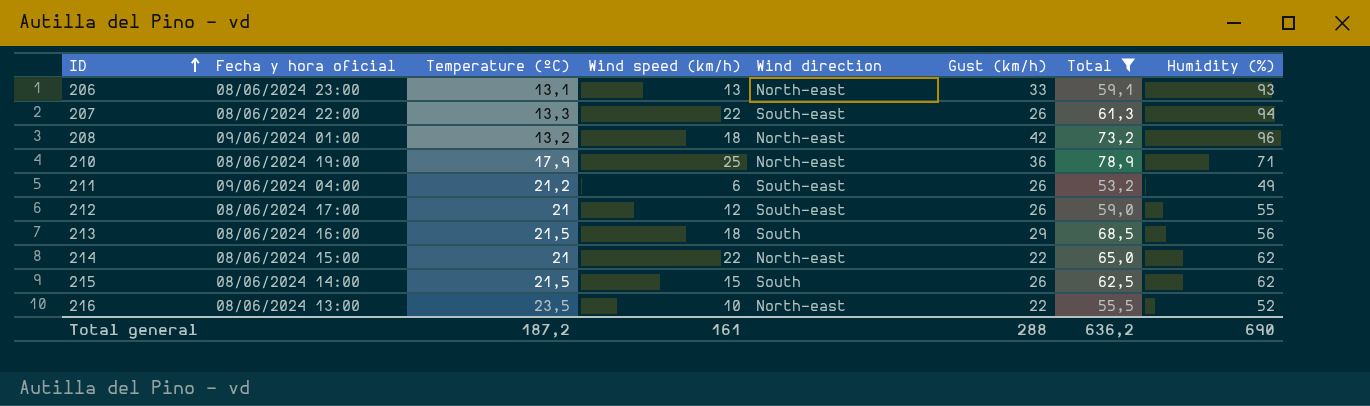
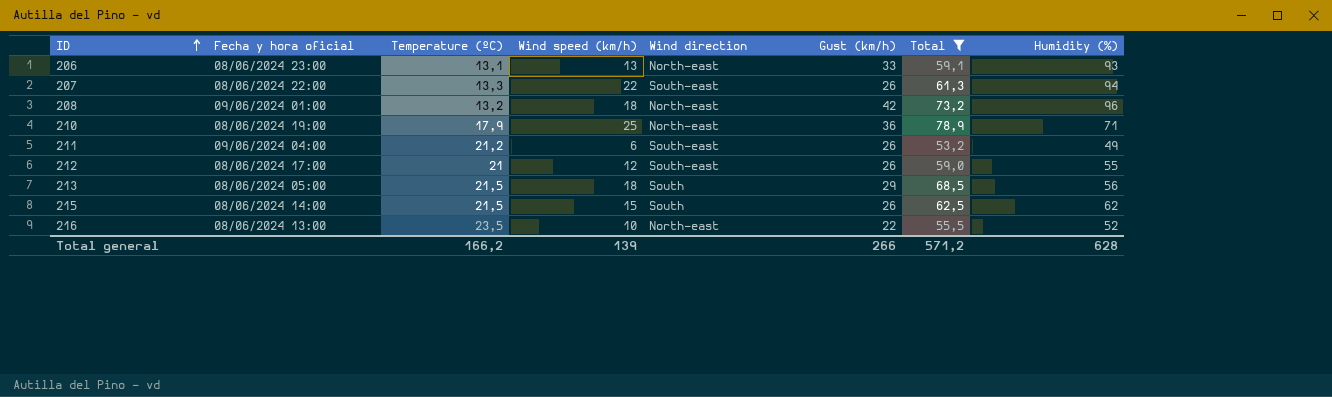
row 214: 08/06/2024 15:00 | 21 | 22 | North-east | 22 | 65,0 | 62 -> none
213 | Fecha y hora oficial: 08/06/2024 16:00 -> 08/06/2024 05:00
Total general | Temperature (ºC): 187,2 -> 166,2
Total general | Wind speed (km/h): 161 -> 139
Total general | Gust (km/h): 288 -> 266
Total general | Total: 636,2 -> 571,2
Total general | Humidity (%): 690 -> 628

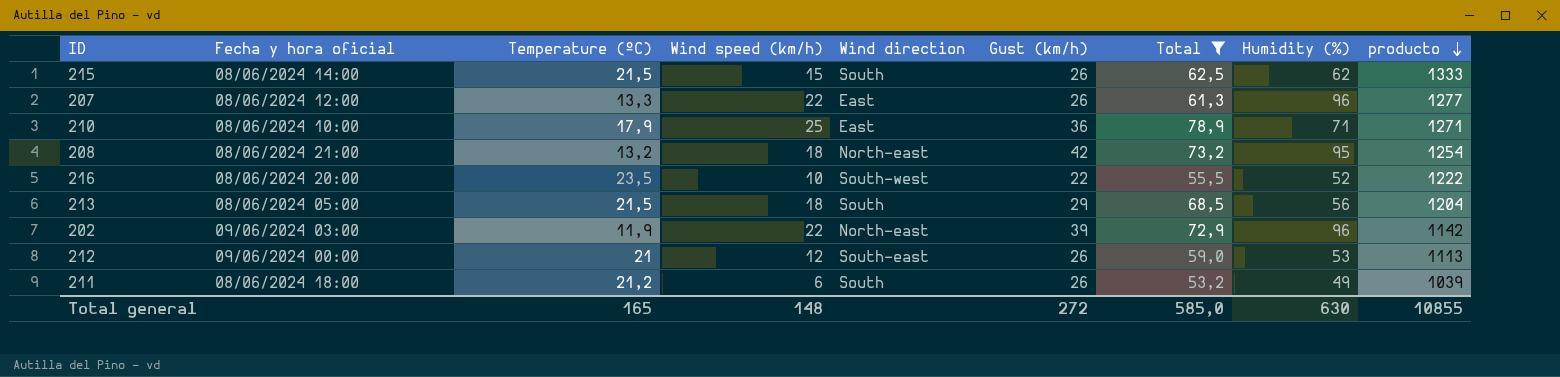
row order: ID ascending -> producto descending
column producto | formula: none -> [Temperature (ºC)] * [Humidity (%)]
row 206: 08/06/2024 23:00 | 13,1 | 13 | North-east | 33 | 59,1 | 93 -> none
207 | Fecha y hora oficial: 08/06/2024 22:00 -> 08/06/2024 12:00
207 | Wind direction: South-east -> East
207 | Humidity (%): 94 -> 96
210 | Fecha y hora oficial: 08/06/2024 19:00 -> 08/06/2024 10:00
210 | Wind direction: North-east -> East
208 | Fecha y hora oficial: 09/06/2024 01:00 -> 08/06/2024 21:00
208 | Humidity (%): 96 -> 95
216 | Fecha y hora oficial: 08/06/2024 13:00 -> 08/06/2024 20:00
216 | Wind direction: North-east -> South-west
row 202: none -> 09/06/2024 03:00 | 11,9 | 22 | North-east | 39 | 72,9 | 96 | 1142
212 | Fecha y hora oficial: 08/06/2024 17:00 -> 09/06/2024 00:00
212 | Humidity (%): 55 -> 53
211 | Fecha y hora oficial: 09/06/2024 04:00 -> 08/06/2024 18:00
211 | Wind direction: South-east -> South
Total general | Temperature (ºC): 166,2 -> 165
Total general | Wind speed (km/h): 139 -> 148
Total general | Gust (km/h): 266 -> 272
Total general | Total: 571,2 -> 585,0
Total general | Humidity (%): 628 -> 630

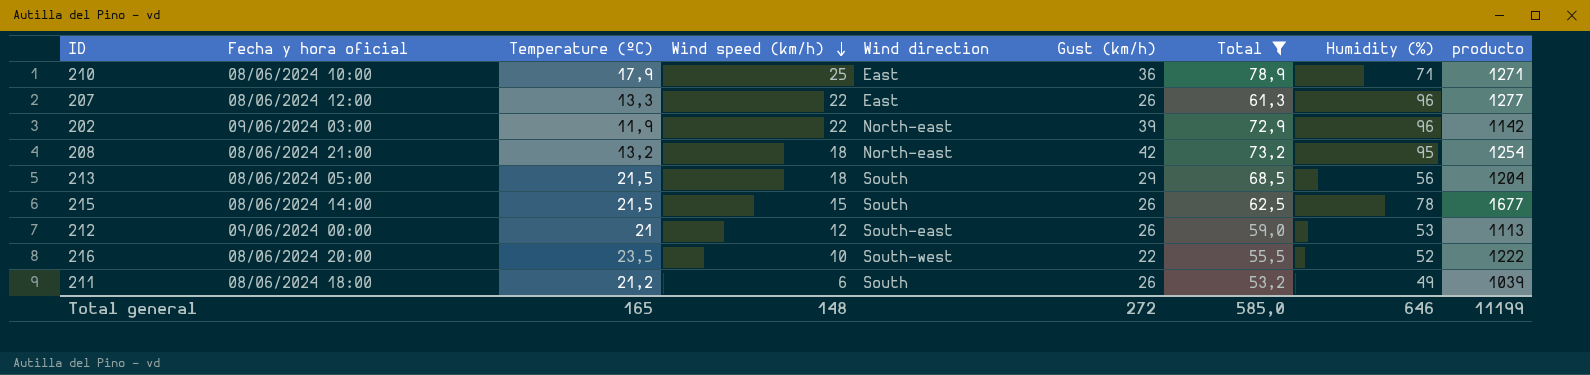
row order: producto descending -> Wind speed (km/h) descending
215 | Humidity (%): 62 -> 78
215 | producto: 1333 -> 1677
Total general | Humidity (%): 630 -> 646
Total general | producto: 10855 -> 11199

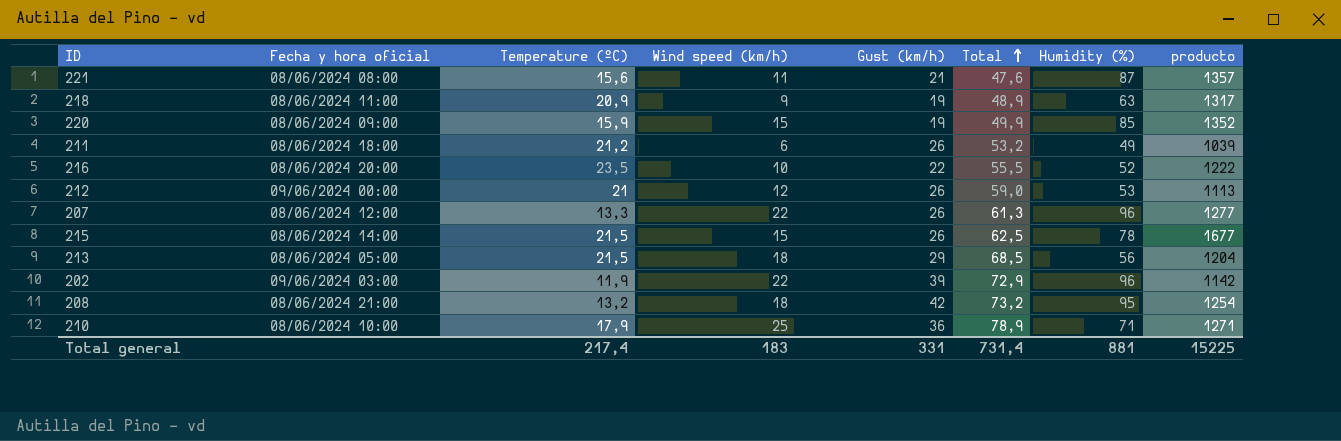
filter: Total >= 53,2 -> none
row order: Wind speed (km/h) descending -> Total ascending
column Wind direction | position: 5 -> none
Total general | Temperature (ºC): 165 -> 217,4
Total general | Wind speed (km/h): 148 -> 183
Total general | Gust (km/h): 272 -> 331
Total general | Total: 585,0 -> 731,4
Total general | Humidity (%): 646 -> 881
Total general | producto: 11199 -> 15225

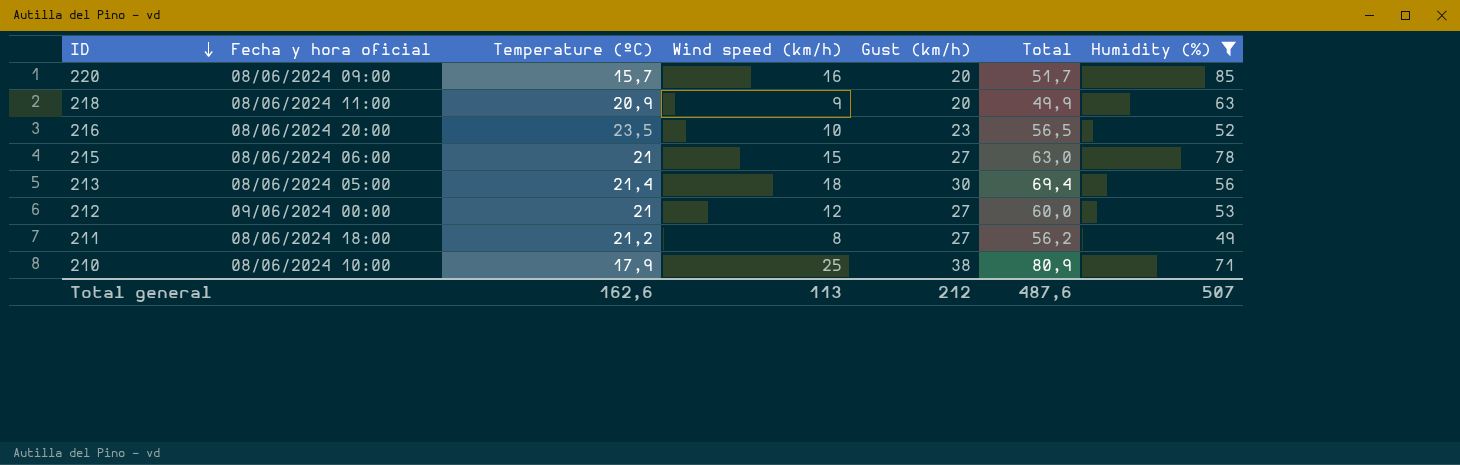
filter: none -> Humidity (%) <= 85
row order: Total ascending -> ID descending
column producto | formula: [Temperature (ºC)] * [Humidity (%)] -> none
220 | Temperature (ºC): 15,9 -> 15,7
220 | Wind speed (km/h): 15 -> 16
220 | Gust (km/h): 19 -> 20
220 | Total: 49,9 -> 51,7
218 | Gust (km/h): 19 -> 20
218 | Total: 48,9 -> 49,9
216 | Gust (km/h): 22 -> 23
216 | Total: 55,5 -> 56,5
215 | Fecha y hora oficial: 08/06/2024 14:00 -> 08/06/2024 06:00
215 | Temperature (ºC): 21,5 -> 21
215 | Gust (km/h): 26 -> 27
215 | Total: 62,5 -> 63,0
213 | Temperature (ºC): 21,5 -> 21,4
213 | Gust (km/h): 29 -> 30
213 | Total: 68,5 -> 69,4
212 | Gust (km/h): 26 -> 27
212 | Total: 59,0 -> 60,0
211 | Wind speed (km/h): 6 -> 8
211 | Gust (km/h): 26 -> 27
211 | Total: 53,2 -> 56,2
210 | Gust (km/h): 36 -> 38
210 | Total: 78,9 -> 80,9
Total general | Temperature (ºC): 217,4 -> 162,6
Total general | Wind speed (km/h): 183 -> 113
Total general | Gust (km/h): 331 -> 212
Total general | Total: 731,4 -> 487,6
Total general | Humidity (%): 881 -> 507

